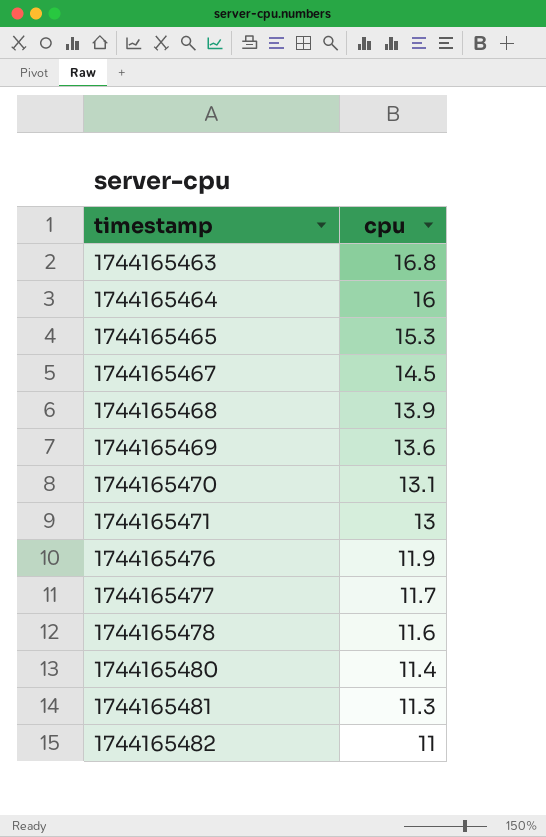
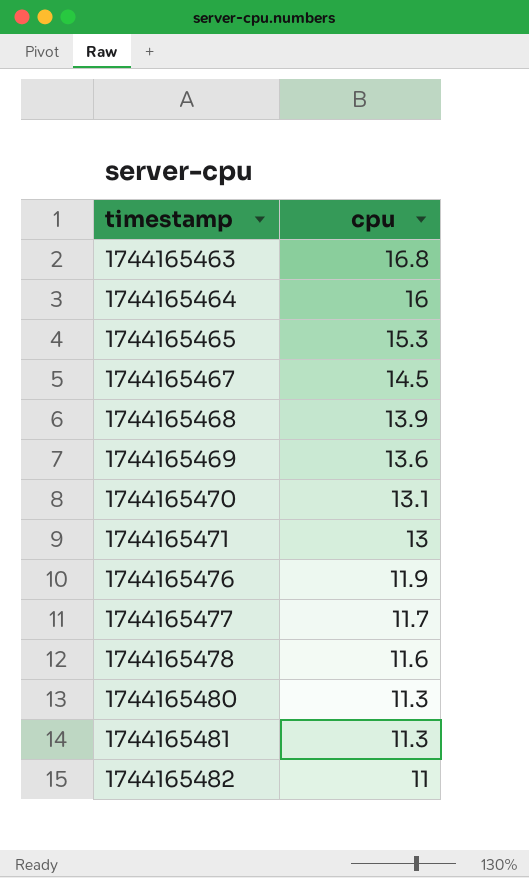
1744165480 | cpu: 11.4 -> 11.3

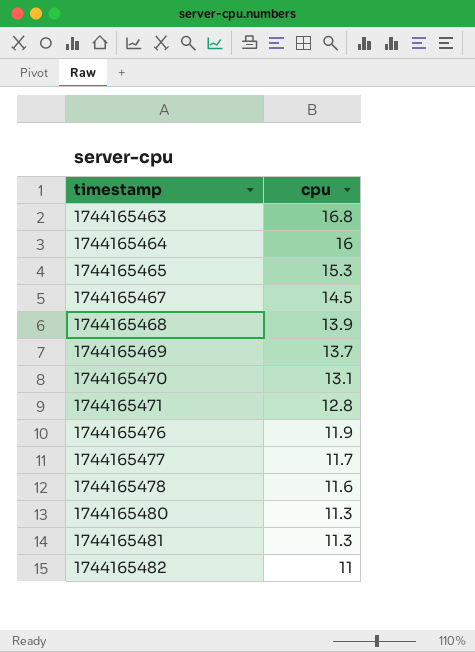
1744165469 | cpu: 13.6 -> 13.7
1744165471 | cpu: 13 -> 12.8

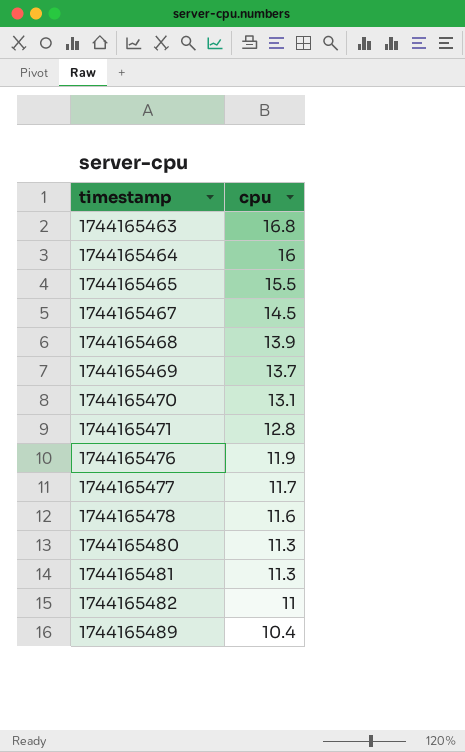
1744165465 | cpu: 15.3 -> 15.5
row 1744165489: none -> 10.4

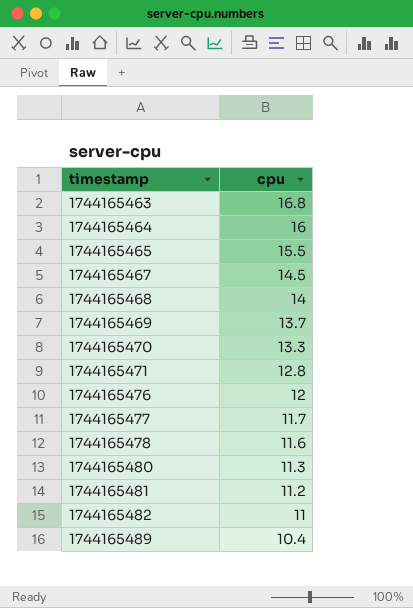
1744165468 | cpu: 13.9 -> 14
1744165470 | cpu: 13.1 -> 13.3
1744165476 | cpu: 11.9 -> 12
1744165481 | cpu: 11.3 -> 11.2

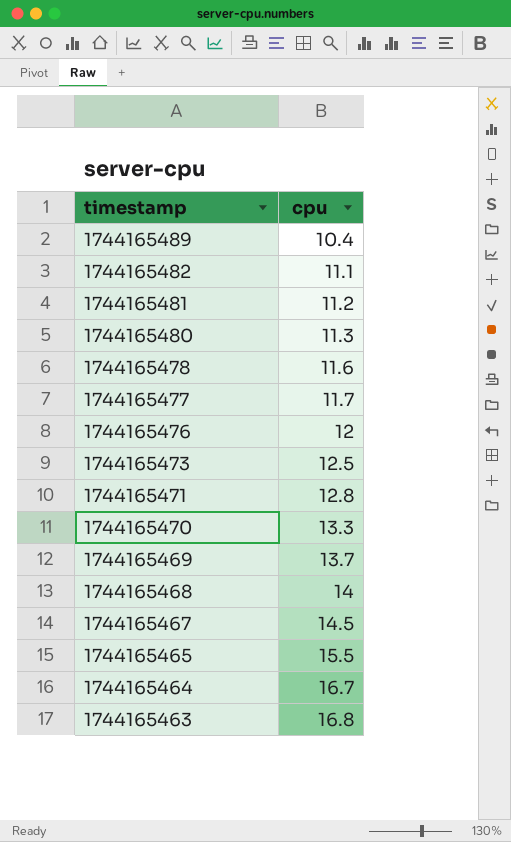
row order: timestamp ascending -> timestamp descending
1744165482 | cpu: 11 -> 11.1
row 1744165473: none -> 12.5
1744165464 | cpu: 16 -> 16.7

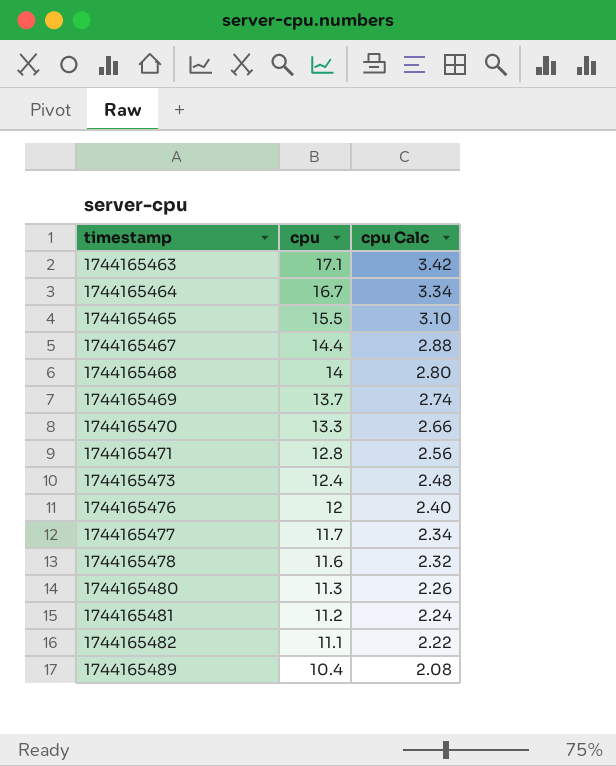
row order: timestamp descending -> timestamp ascending
column cpu Calc | formula: none -> [cpu] * 0.2
1744165463 | cpu: 16.8 -> 17.1
1744165467 | cpu: 14.5 -> 14.4
1744165473 | cpu: 12.5 -> 12.4

